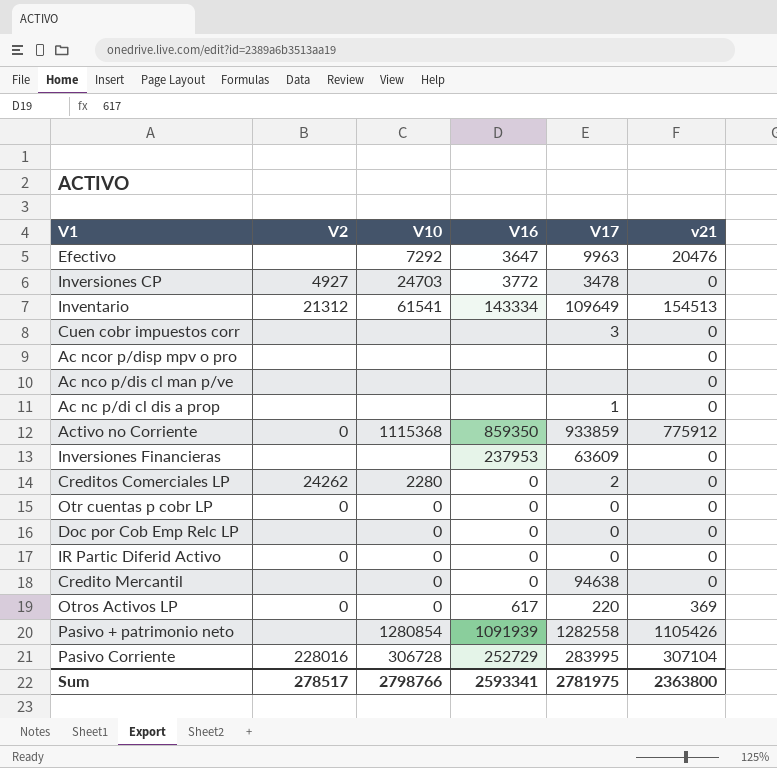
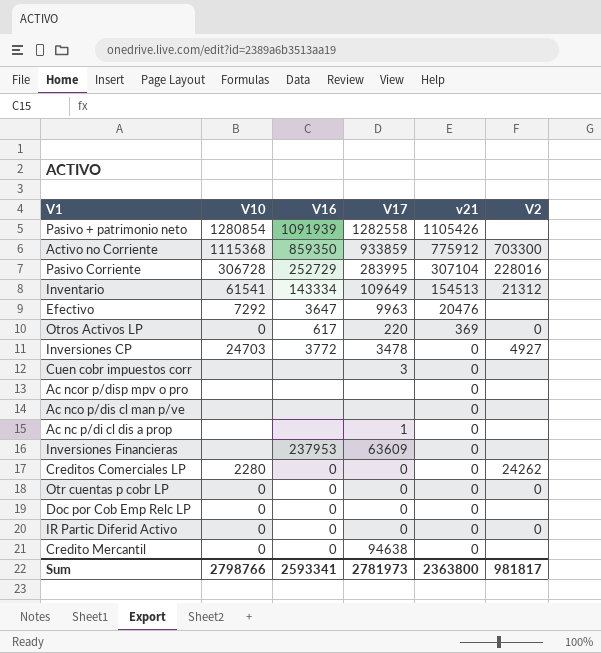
row order: none -> v21 descending
column V2 | position: 2 -> 6
Activo no Corriente | V2: 0 -> 703300
Creditos Comerciales LP | V17: 2 -> 0
Sum | V17: 2781975 -> 2781973
Sum | V2: 278517 -> 981817

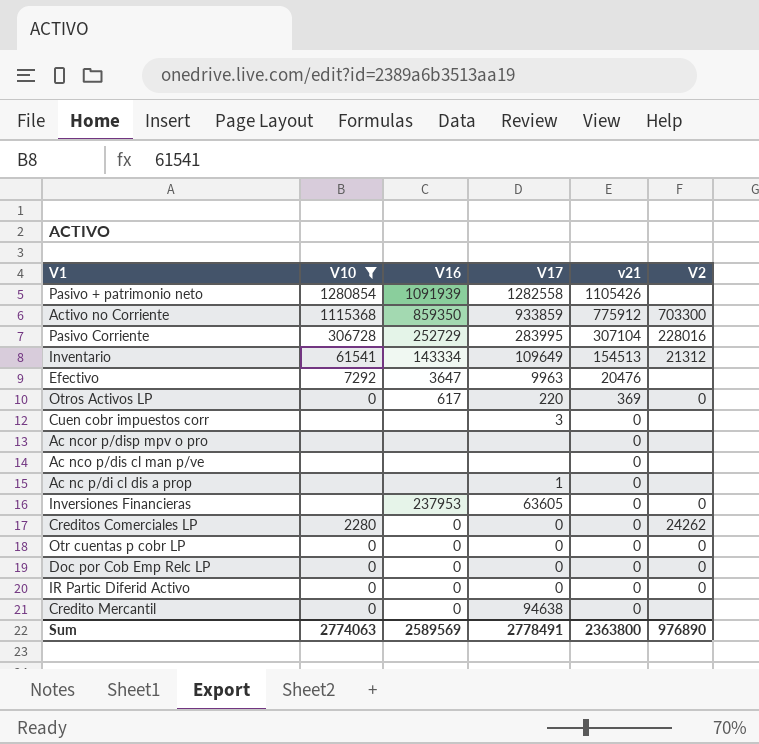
filter: none -> V10 != 24703
Inversiones Financieras | V17: 63609 -> 63605
Inversiones Financieras | V2: none -> 0
Doc por Cob Emp Relc LP | V2: none -> 0
Sum | V10: 2798766 -> 2774063
Sum | V16: 2593341 -> 2589569
Sum | V17: 2781973 -> 2778491
Sum | V2: 981817 -> 976890

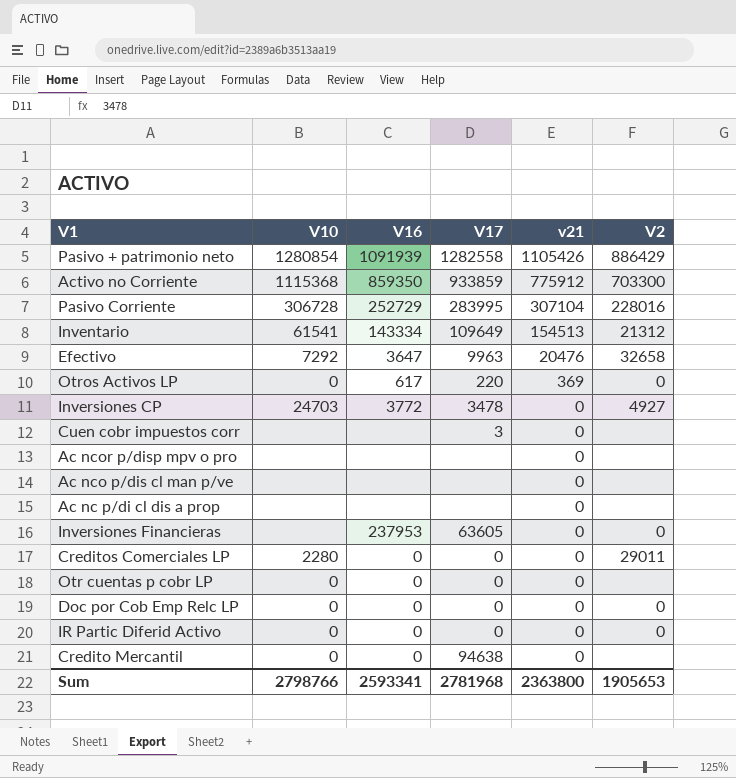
filter: V10 != 24703 -> none
Pasivo + patrimonio neto | V2: none -> 886429
Efectivo | V2: none -> 32658
Ac nc p/di cl dis a prop | V17: 1 -> none
Creditos Comerciales LP | V2: 24262 -> 29011
Otr cuentas p cobr LP | V2: 0 -> none
Sum | V10: 2774063 -> 2798766
Sum | V16: 2589569 -> 2593341
Sum | V17: 2778491 -> 2781968
Sum | V2: 976890 -> 1905653

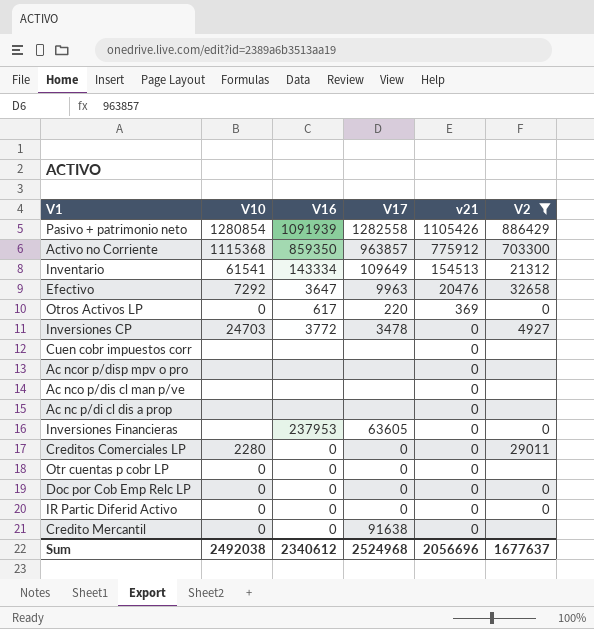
filter: none -> V2 != 228016
Activo no Corriente | V17: 933859 -> 963857
Cuen cobr impuestos corr | V17: 3 -> none
Credito Mercantil | V17: 94638 -> 91638
Sum | V10: 2798766 -> 2492038
Sum | V16: 2593341 -> 2340612
Sum | V17: 2781968 -> 2524968
Sum | v21: 2363800 -> 2056696
Sum | V2: 1905653 -> 1677637

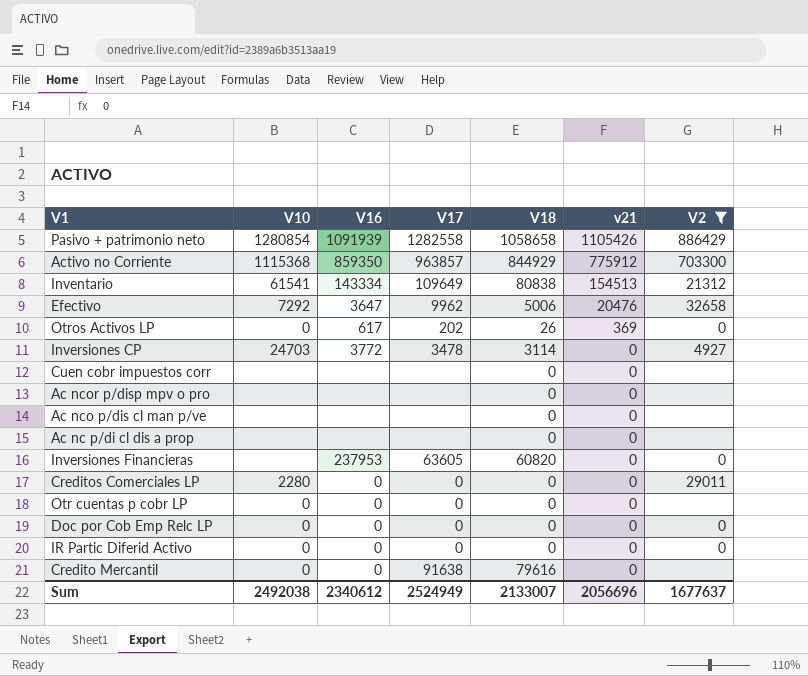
column V18 | position: none -> 5
Efectivo | V17: 9963 -> 9962
Otros Activos LP | V17: 220 -> 202
Sum | V17: 2524968 -> 2524949

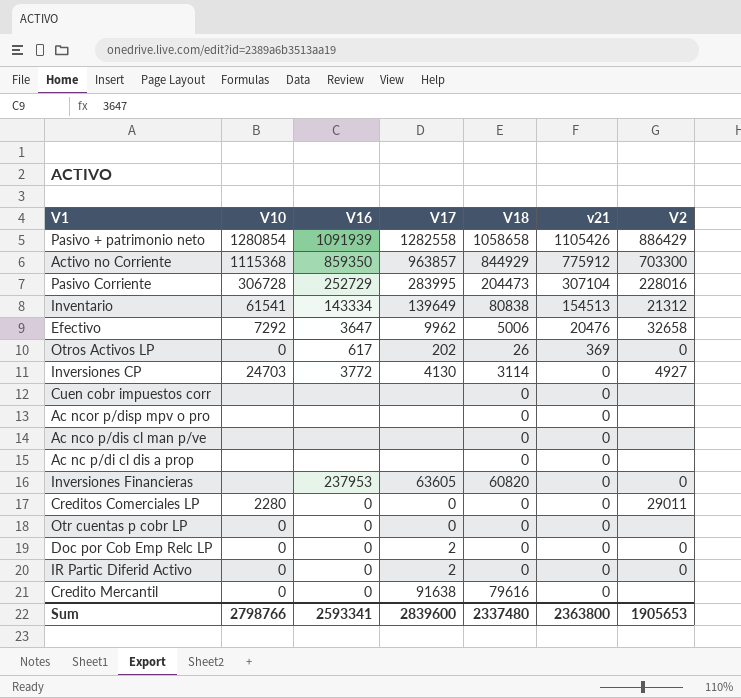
filter: V2 != 228016 -> none
Inventario | V17: 109649 -> 139649
Inversiones CP | V17: 3478 -> 4130
Doc por Cob Emp Relc LP | V17: 0 -> 2
IR Partic Diferid Activo | V17: 0 -> 2
Sum | V10: 2492038 -> 2798766
Sum | V16: 2340612 -> 2593341
Sum | V17: 2524949 -> 2839600
Sum | V18: 2133007 -> 2337480
Sum | v21: 2056696 -> 2363800
Sum | V2: 1677637 -> 1905653

